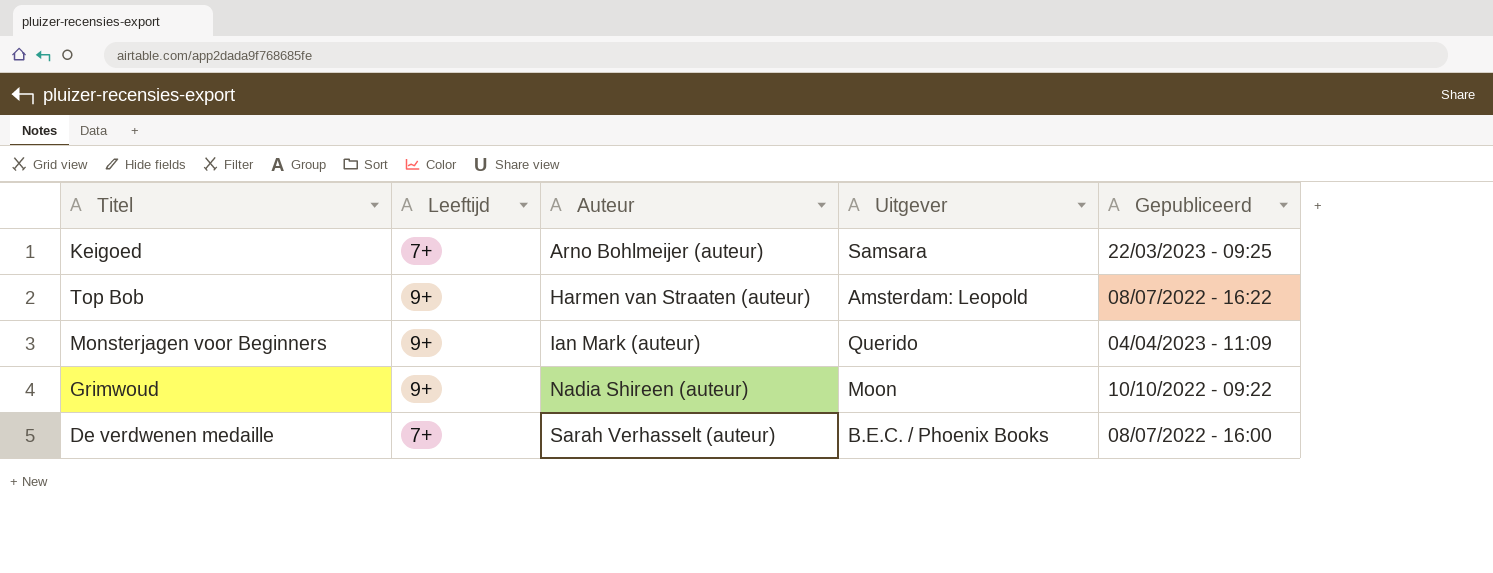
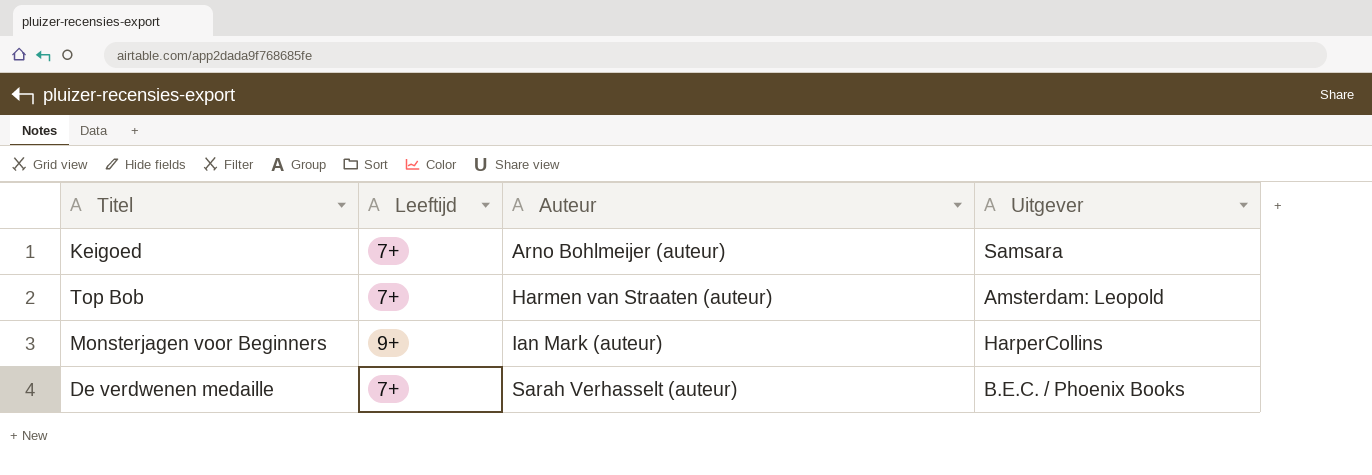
column Gepubliceerd | position: 5 -> none
row Grimwoud: 9+ | Nadia Shireen (auteur) | Moon | 10/10/2022 - 09:22 -> none
Top Bob | Leeftijd: 9+ -> 7+
Monsterjagen voor Beginners | Uitgever: Querido -> HarperCollins

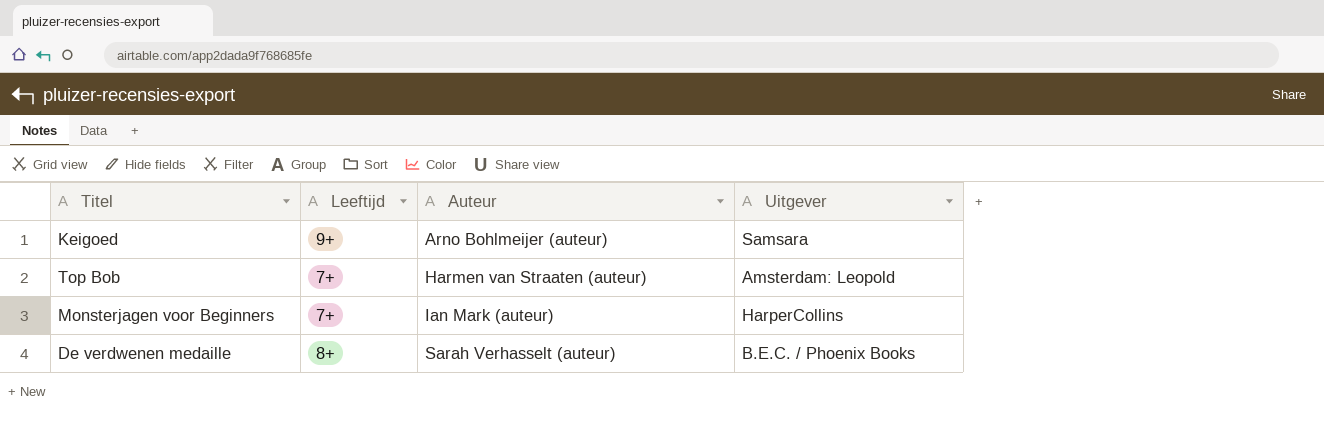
Keigoed | Leeftijd: 7+ -> 9+
Monsterjagen voor Beginners | Leeftijd: 9+ -> 7+
De verdwenen medaille | Leeftijd: 7+ -> 8+

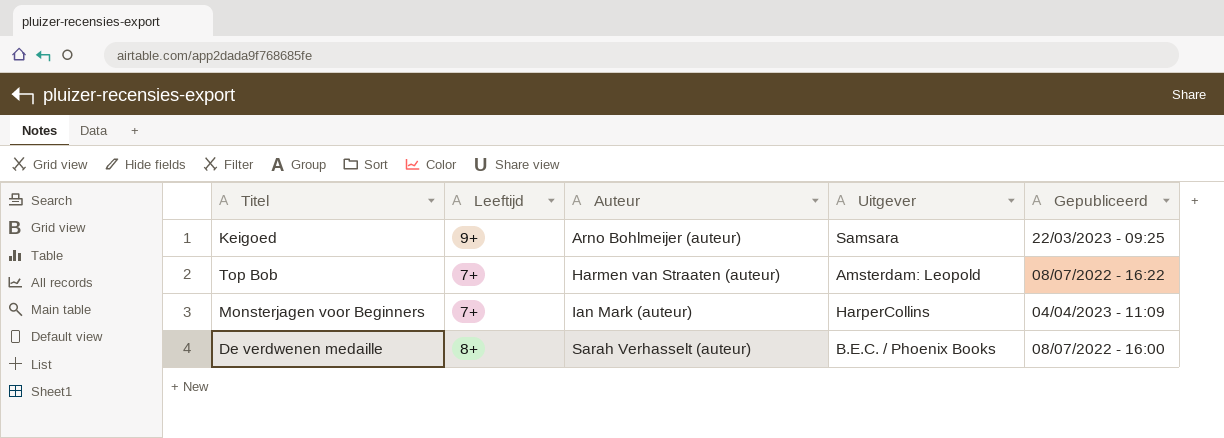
column Gepubliceerd | position: none -> 5

